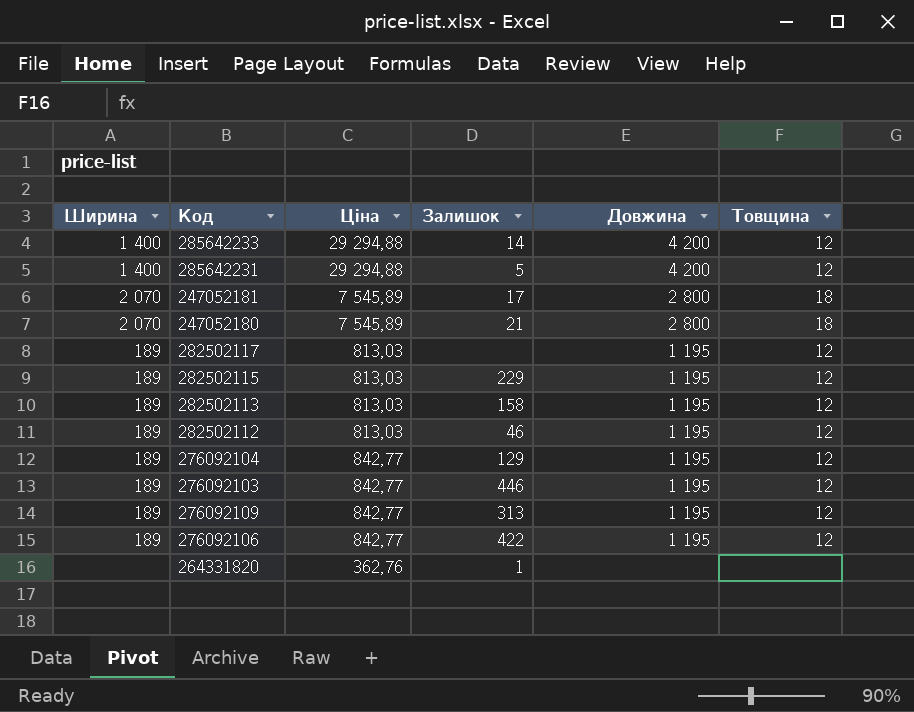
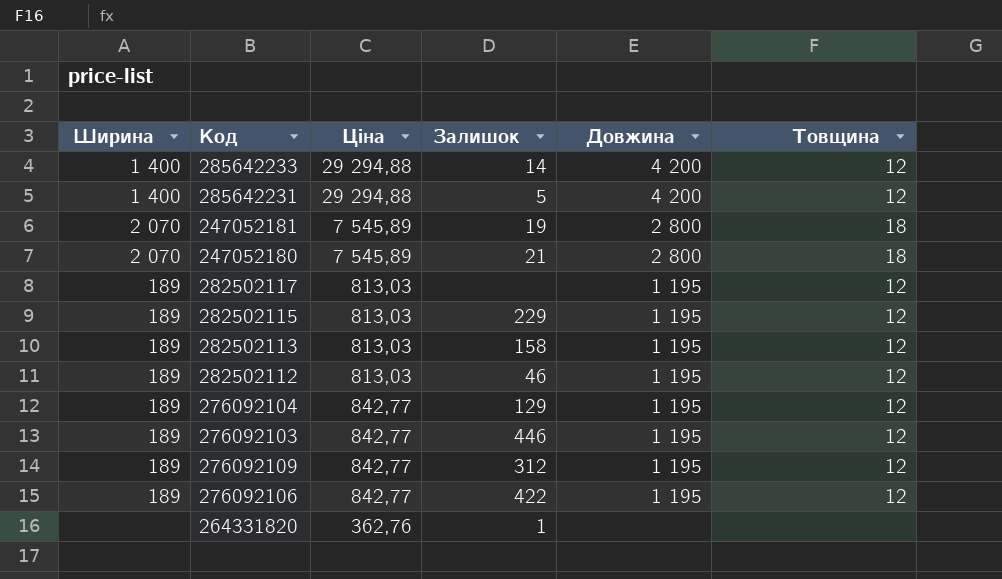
247052181 | Залишок: 17 -> 19
276092109 | Залишок: 313 -> 312

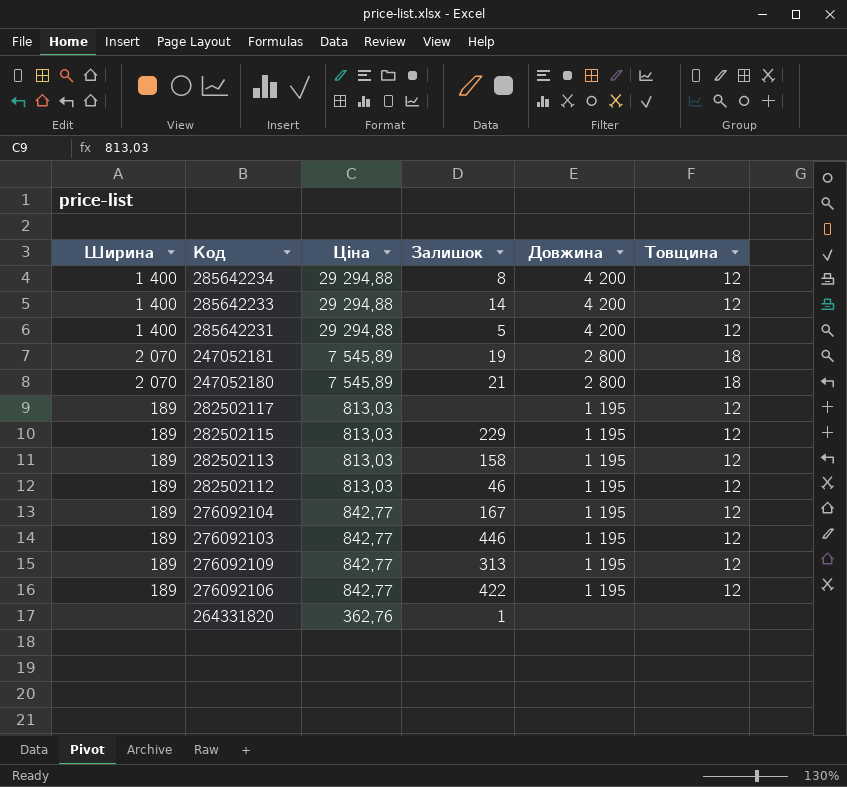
row 285642234: none -> 1 400 | 29 294,88 | 8 | 4 200 | 12
276092104 | Залишок: 129 -> 167
276092109 | Залишок: 312 -> 313

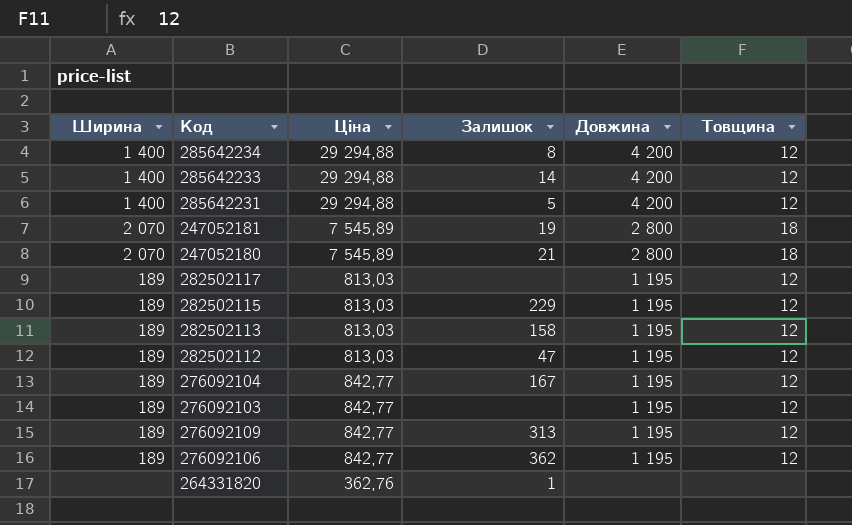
282502112 | Залишок: 46 -> 47
276092103 | Залишок: 446 -> none
276092106 | Залишок: 422 -> 362

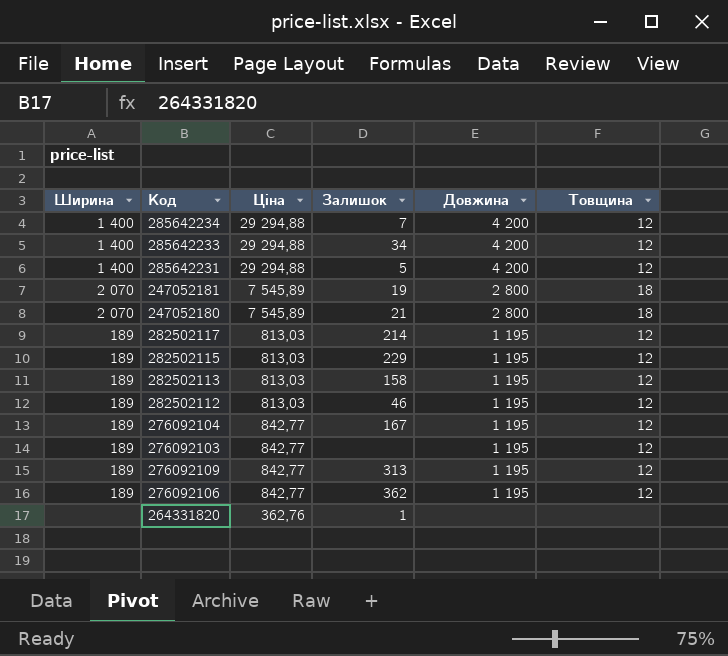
285642234 | Залишок: 8 -> 7
285642233 | Залишок: 14 -> 34
282502117 | Залишок: none -> 214
282502112 | Залишок: 47 -> 46

